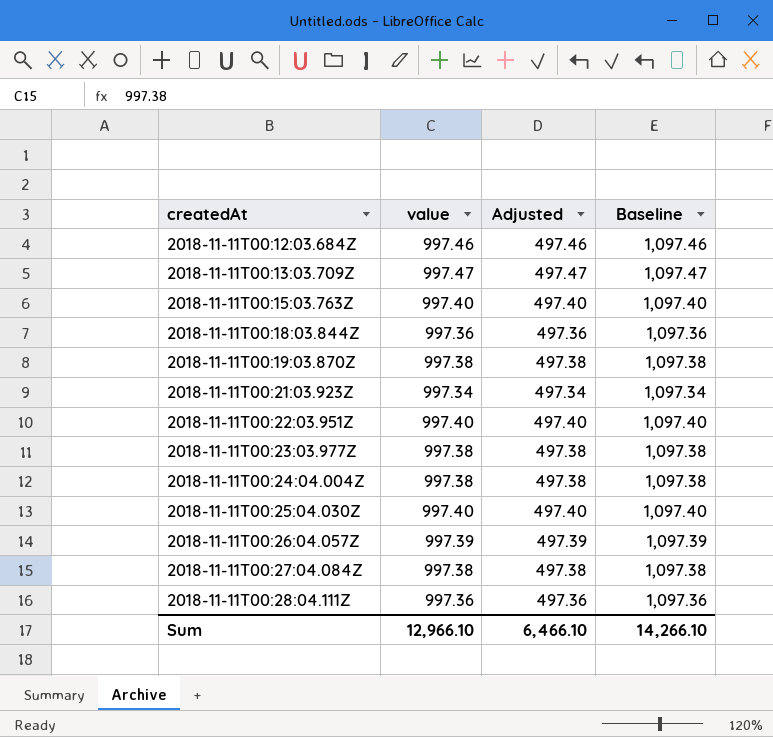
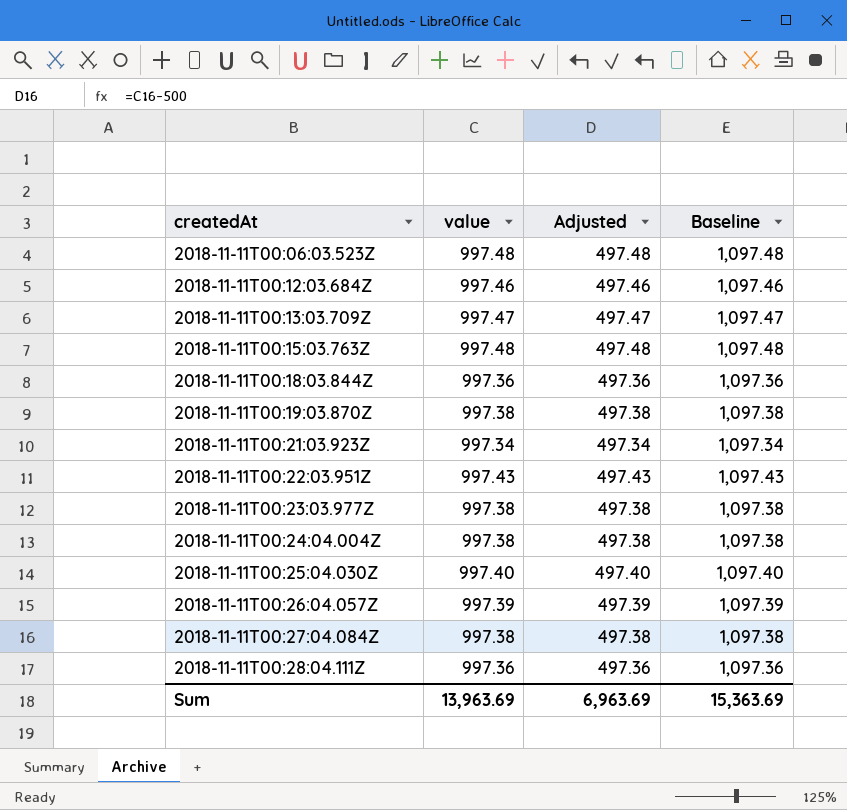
row 2018-11-11T00:06:03.523Z: none -> 997.48 | 497.48 | 1,097.48
2018-11-11T00:15:03.763Z | value: 997.40 -> 997.48
2018-11-11T00:15:03.763Z | Adjusted: 497.40 -> 497.48
2018-11-11T00:15:03.763Z | Baseline: 1,097.40 -> 1,097.48
2018-11-11T00:22:03.951Z | value: 997.40 -> 997.43
2018-11-11T00:22:03.951Z | Adjusted: 497.40 -> 497.43
2018-11-11T00:22:03.951Z | Baseline: 1,097.40 -> 1,097.43
Sum | value: 12,966.10 -> 13,963.69
Sum | Adjusted: 6,466.10 -> 6,963.69
Sum | Baseline: 14,266.10 -> 15,363.69

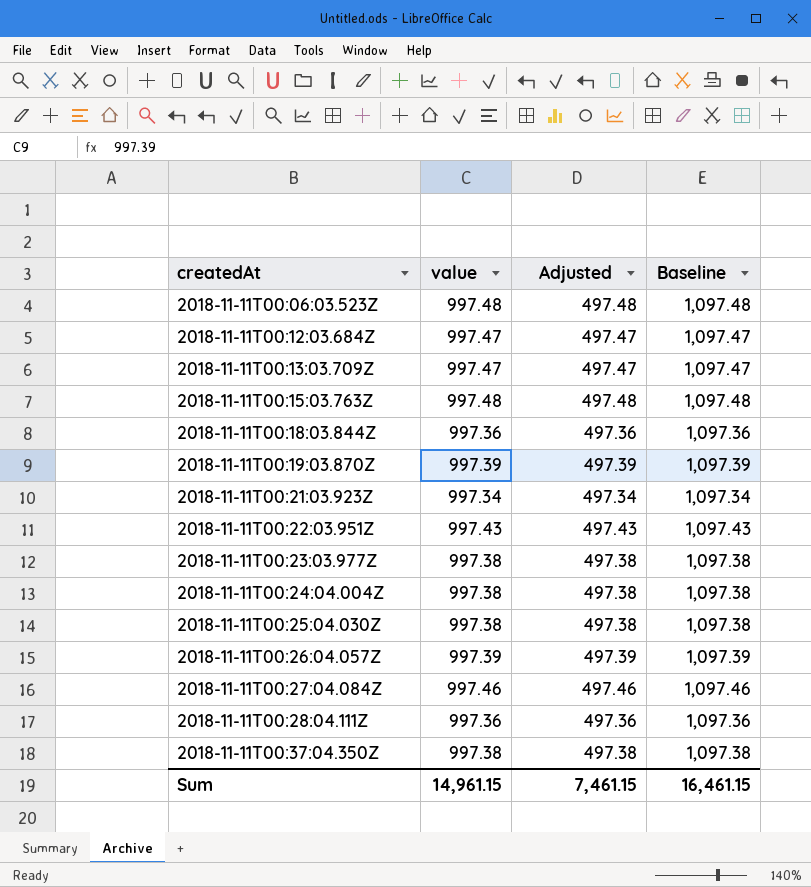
2018-11-11T00:12:03.684Z | value: 997.46 -> 997.47
2018-11-11T00:12:03.684Z | Adjusted: 497.46 -> 497.47
2018-11-11T00:12:03.684Z | Baseline: 1,097.46 -> 1,097.47
2018-11-11T00:19:03.870Z | value: 997.38 -> 997.39
2018-11-11T00:19:03.870Z | Adjusted: 497.38 -> 497.39
2018-11-11T00:19:03.870Z | Baseline: 1,097.38 -> 1,097.39
2018-11-11T00:25:04.030Z | value: 997.40 -> 997.38
2018-11-11T00:25:04.030Z | Adjusted: 497.40 -> 497.38
2018-11-11T00:25:04.030Z | Baseline: 1,097.40 -> 1,097.38
2018-11-11T00:27:04.084Z | value: 997.38 -> 997.46
2018-11-11T00:27:04.084Z | Adjusted: 497.38 -> 497.46
2018-11-11T00:27:04.084Z | Baseline: 1,097.38 -> 1,097.46
row 2018-11-11T00:37:04.350Z: none -> 997.38 | 497.38 | 1,097.38
Sum | value: 13,963.69 -> 14,961.15
Sum | Adjusted: 6,963.69 -> 7,461.15
Sum | Baseline: 15,363.69 -> 16,461.15

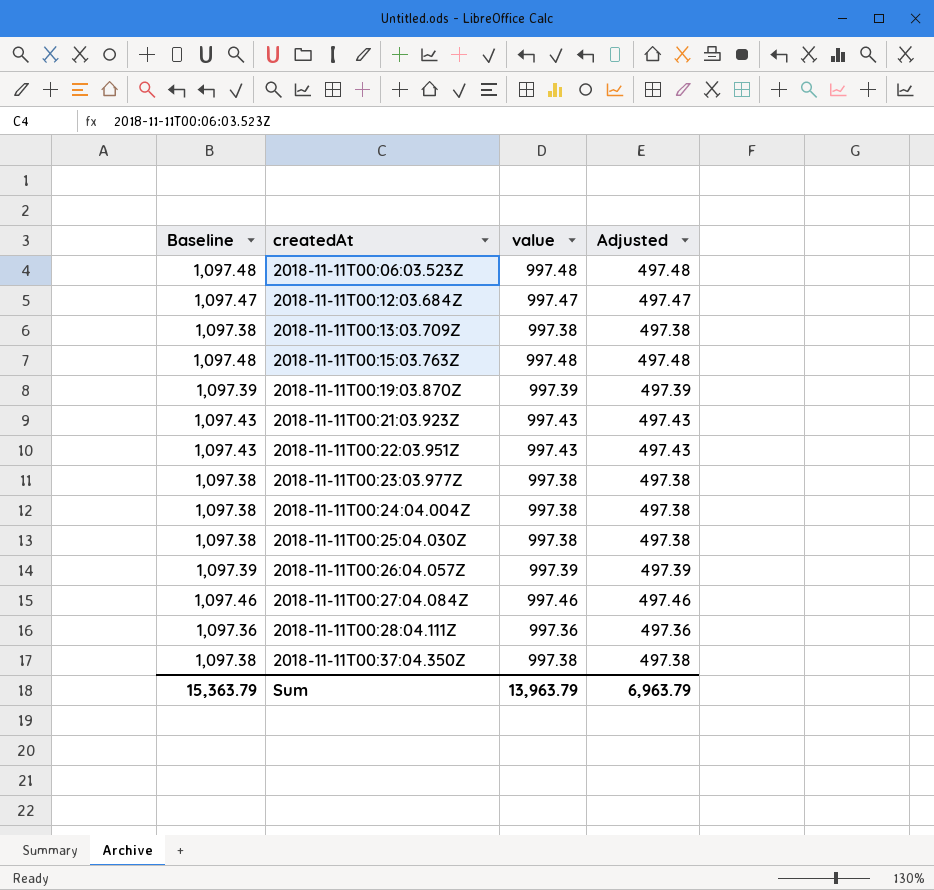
column Baseline | position: 4 -> 1
row 2018-11-11T00:18:03.844Z: 997.36 | 497.36 | 1,097.36 -> none
2018-11-11T00:13:03.709Z | Baseline: 1,097.47 -> 1,097.38
2018-11-11T00:13:03.709Z | value: 997.47 -> 997.38
2018-11-11T00:13:03.709Z | Adjusted: 497.47 -> 497.38
2018-11-11T00:21:03.923Z | Baseline: 1,097.34 -> 1,097.43
2018-11-11T00:21:03.923Z | value: 997.34 -> 997.43
2018-11-11T00:21:03.923Z | Adjusted: 497.34 -> 497.43
Sum | Baseline: 16,461.15 -> 15,363.79
Sum | value: 14,961.15 -> 13,963.79
Sum | Adjusted: 7,461.15 -> 6,963.79

